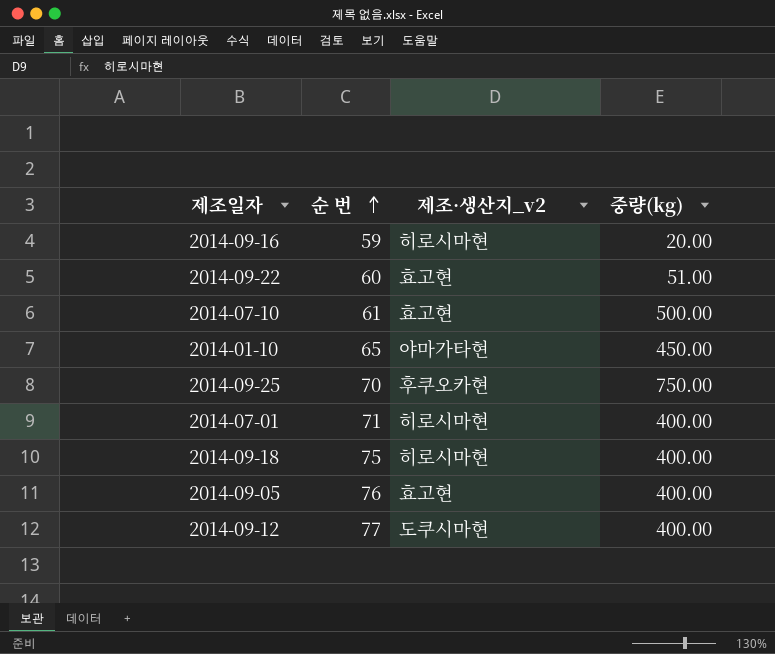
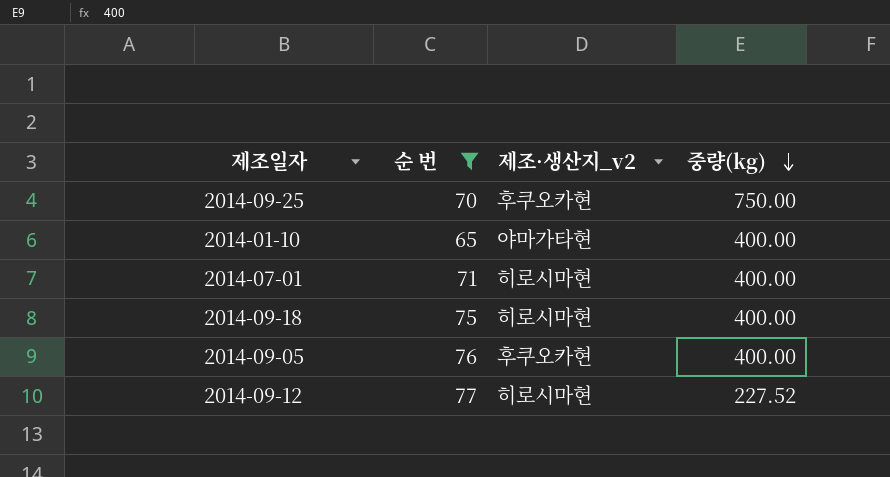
filter: none -> 순 번 >= 65
row order: 순 번 ascending -> 중량(kg) descending
2014-01-10 | 중량(kg): 450.00 -> 400.00
2014-09-05 | 제조·생산지_v2: 효고현 -> 후쿠오카현
2014-09-12 | 제조·생산지_v2: 도쿠시마현 -> 히로시마현
2014-09-12 | 중량(kg): 400.00 -> 227.52

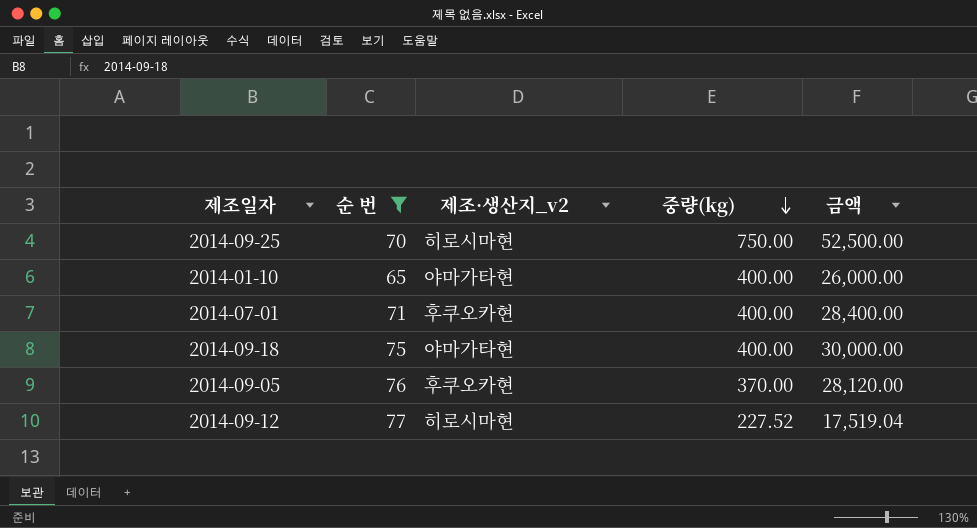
column 금액 | formula: none -> [순 번] * [중량(kg)]
2014-09-25 | 제조·생산지_v2: 후쿠오카현 -> 히로시마현
2014-07-01 | 제조·생산지_v2: 히로시마현 -> 후쿠오카현
2014-09-18 | 제조·생산지_v2: 히로시마현 -> 야마가타현
2014-09-05 | 중량(kg): 400.00 -> 370.00

